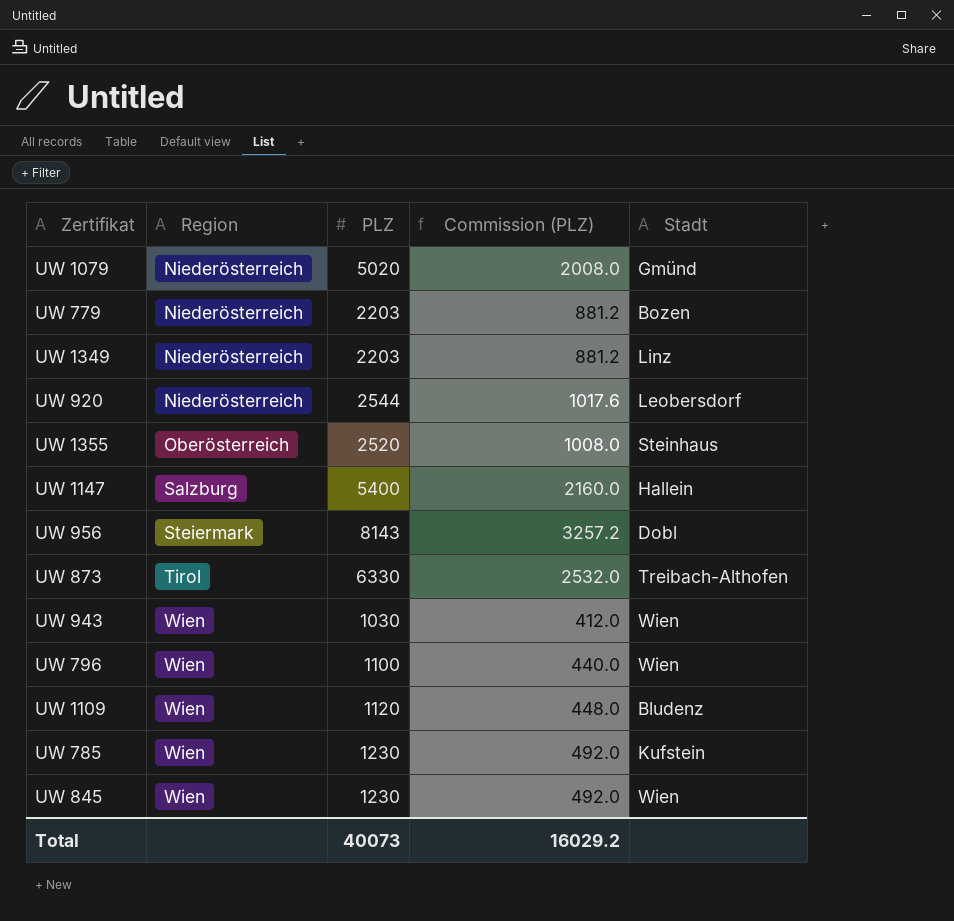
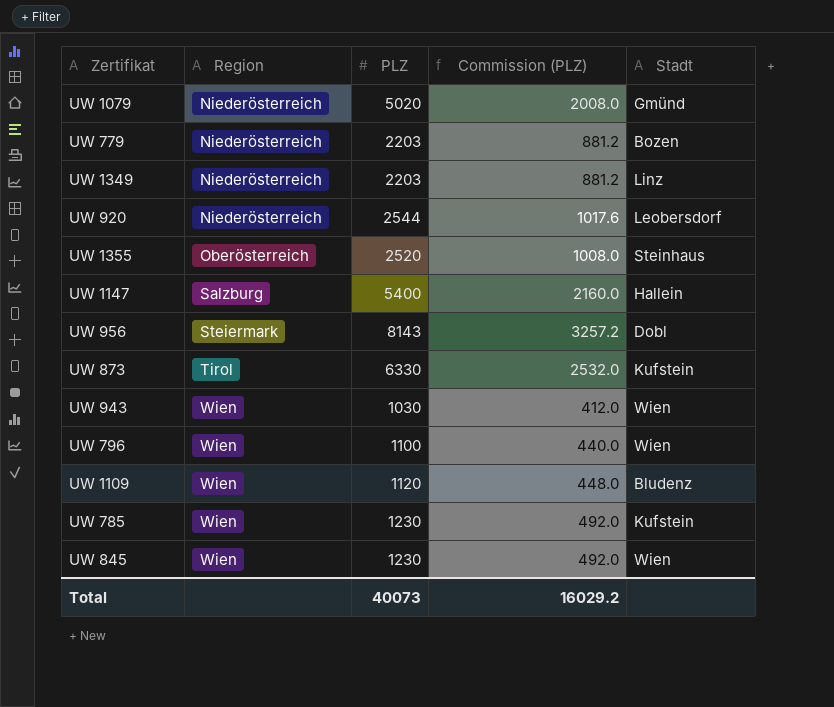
UW 873 | Stadt: Treibach-Althofen -> Kufstein

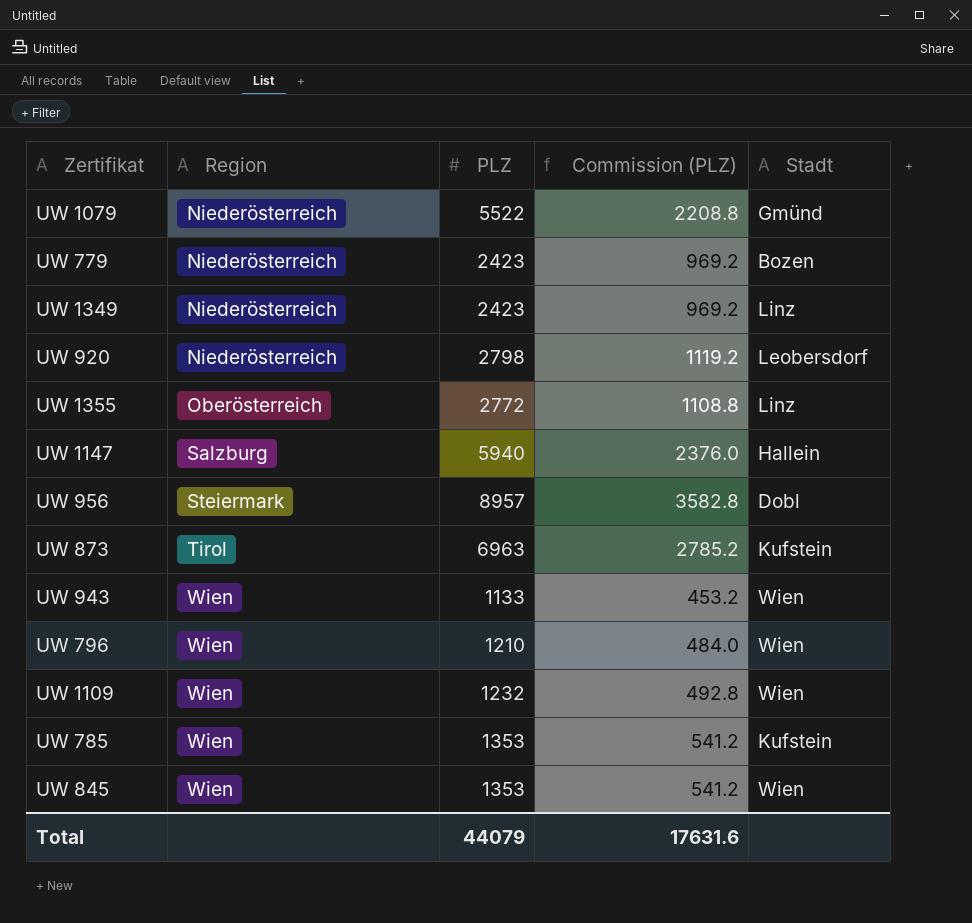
UW 1079 | PLZ: 5020 -> 5522
UW 1079 | Commission (PLZ): 2008.0 -> 2208.8
UW 779 | PLZ: 2203 -> 2423
UW 779 | Commission (PLZ): 881.2 -> 969.2
UW 1349 | PLZ: 2203 -> 2423
UW 1349 | Commission (PLZ): 881.2 -> 969.2
UW 920 | PLZ: 2544 -> 2798
UW 920 | Commission (PLZ): 1017.6 -> 1119.2
UW 1355 | PLZ: 2520 -> 2772
UW 1355 | Commission (PLZ): 1008.0 -> 1108.8
UW 1355 | Stadt: Steinhaus -> Linz
UW 1147 | PLZ: 5400 -> 5940
UW 1147 | Commission (PLZ): 2160.0 -> 2376.0
UW 956 | PLZ: 8143 -> 8957
UW 956 | Commission (PLZ): 3257.2 -> 3582.8
UW 873 | PLZ: 6330 -> 6963
UW 873 | Commission (PLZ): 2532.0 -> 2785.2
UW 943 | PLZ: 1030 -> 1133
UW 943 | Commission (PLZ): 412.0 -> 453.2
UW 796 | PLZ: 1100 -> 1210
UW 796 | Commission (PLZ): 440.0 -> 484.0
UW 1109 | PLZ: 1120 -> 1232
UW 1109 | Commission (PLZ): 448.0 -> 492.8
UW 1109 | Stadt: Bludenz -> Wien
UW 785 | PLZ: 1230 -> 1353
UW 785 | Commission (PLZ): 492.0 -> 541.2
UW 845 | PLZ: 1230 -> 1353
UW 845 | Commission (PLZ): 492.0 -> 541.2
Total | PLZ: 40073 -> 44079
Total | Commission (PLZ): 16029.2 -> 17631.6

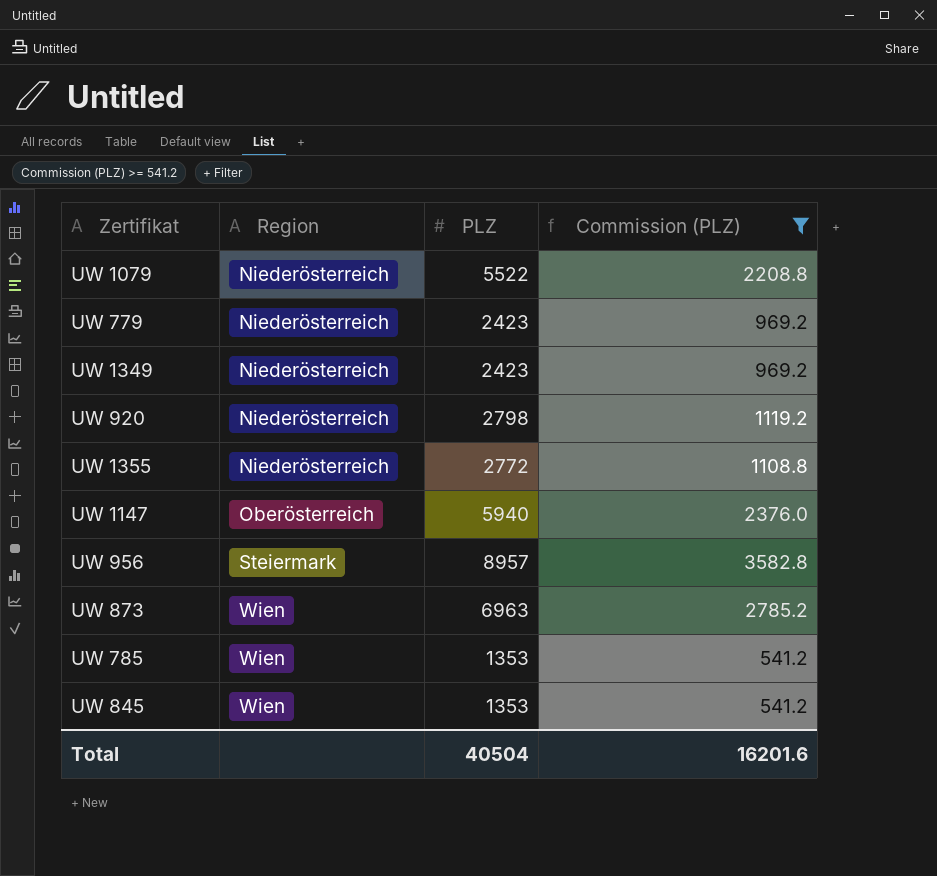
filter: none -> Commission (PLZ) >= 541.2
column Stadt | position: 5 -> none
UW 1355 | Region: Oberösterreich -> Niederösterreich
UW 1147 | Region: Salzburg -> Oberösterreich
UW 873 | Region: Tirol -> Wien
Total | PLZ: 44079 -> 40504
Total | Commission (PLZ): 17631.6 -> 16201.6

